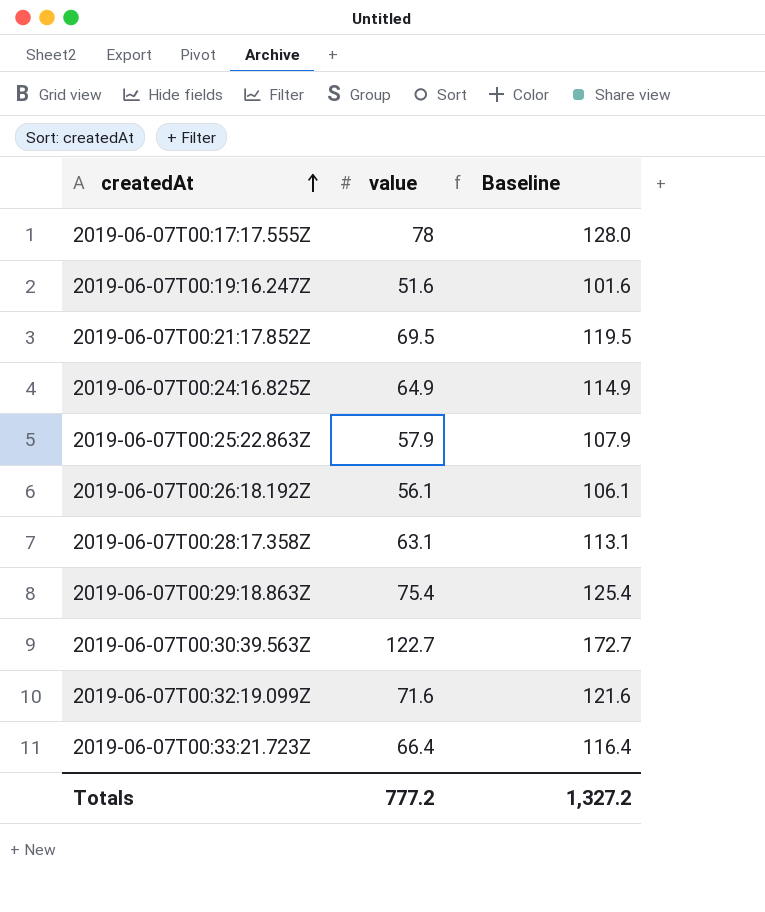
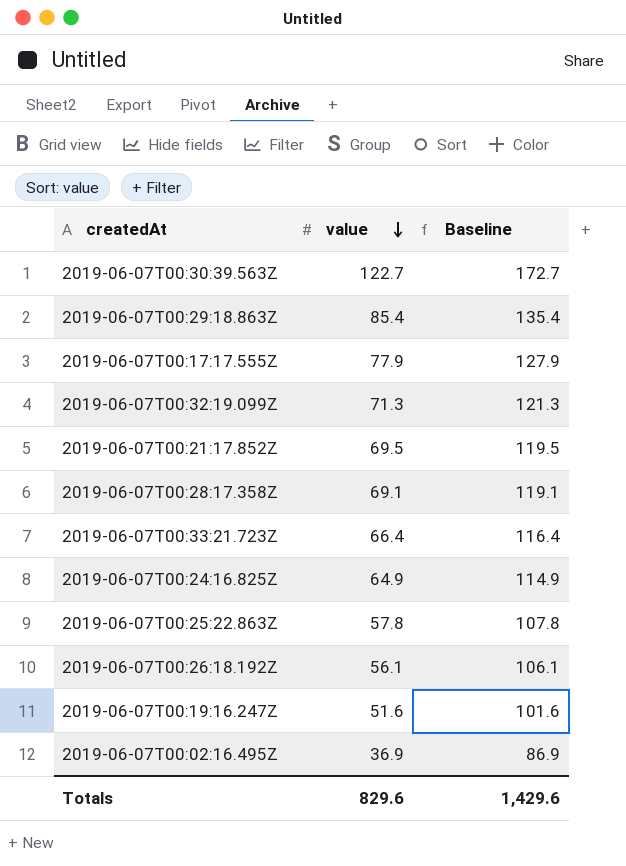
row order: createdAt ascending -> value descending
2019-06-07T00:29:18.863Z | value: 75.4 -> 85.4
2019-06-07T00:29:18.863Z | Baseline: 125.4 -> 135.4
2019-06-07T00:17:17.555Z | value: 78 -> 77.9
2019-06-07T00:17:17.555Z | Baseline: 128.0 -> 127.9
2019-06-07T00:32:19.099Z | value: 71.6 -> 71.3
2019-06-07T00:32:19.099Z | Baseline: 121.6 -> 121.3
2019-06-07T00:28:17.358Z | value: 63.1 -> 69.1
2019-06-07T00:28:17.358Z | Baseline: 113.1 -> 119.1
2019-06-07T00:25:22.863Z | value: 57.9 -> 57.8
2019-06-07T00:25:22.863Z | Baseline: 107.9 -> 107.8
row 2019-06-07T00:02:16.495Z: none -> 36.9 | 86.9
Totals | value: 777.2 -> 829.6
Totals | Baseline: 1,327.2 -> 1,429.6

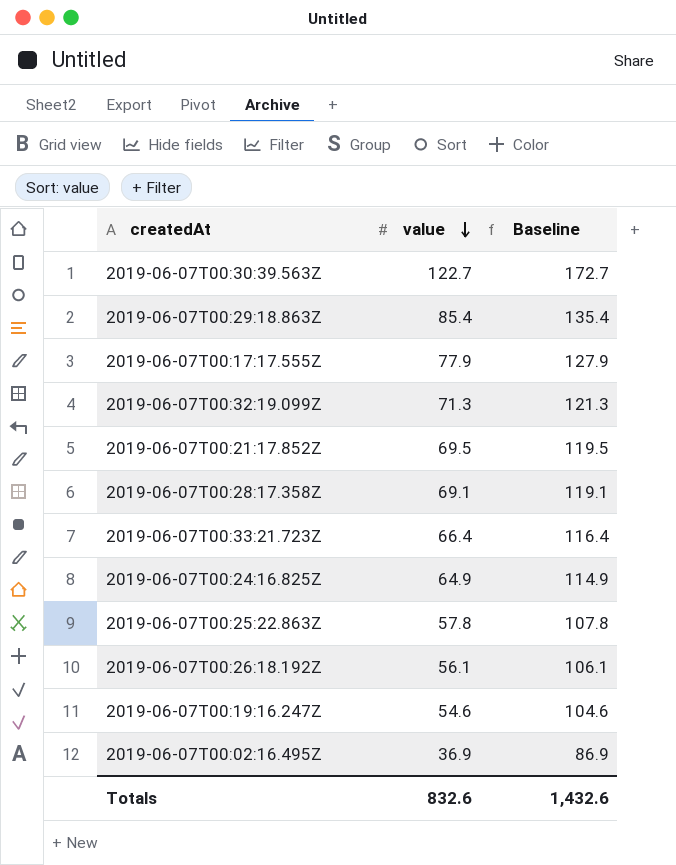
2019-06-07T00:19:16.247Z | value: 51.6 -> 54.6
2019-06-07T00:19:16.247Z | Baseline: 101.6 -> 104.6
Totals | value: 829.6 -> 832.6
Totals | Baseline: 1,429.6 -> 1,432.6

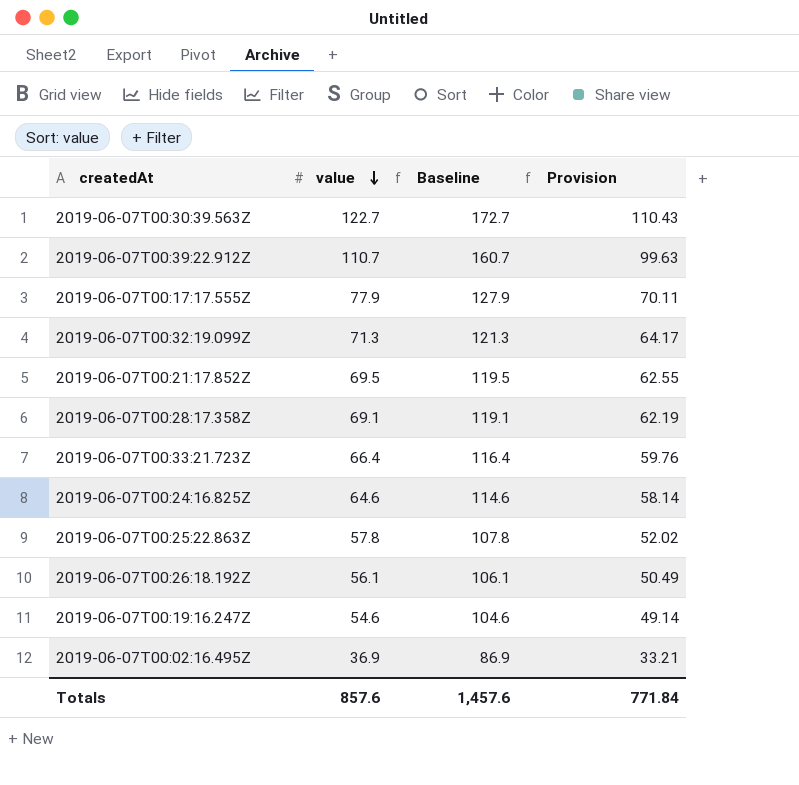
column Provision | formula: none -> [value] * 0.9
row 2019-06-07T00:29:18.863Z: 85.4 | 135.4 -> none
row 2019-06-07T00:39:22.912Z: none -> 110.7 | 160.7 | 99.63
2019-06-07T00:24:16.825Z | value: 64.9 -> 64.6
2019-06-07T00:24:16.825Z | Baseline: 114.9 -> 114.6
Totals | value: 832.6 -> 857.6
Totals | Baseline: 1,432.6 -> 1,457.6

